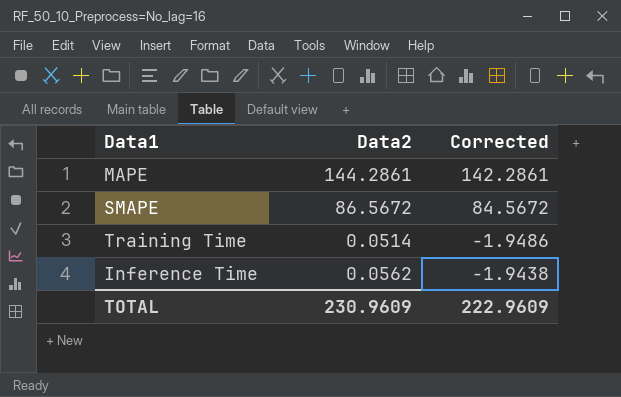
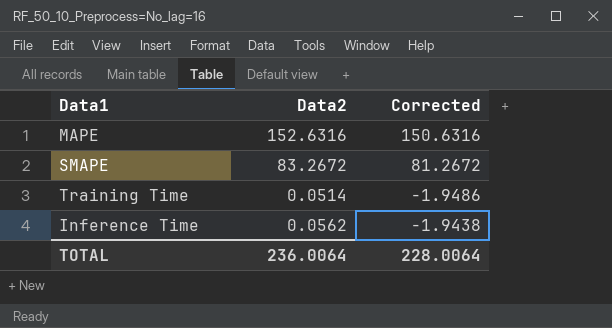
MAPE | Data2: 144.2861 -> 152.6316
MAPE | Corrected: 142.2861 -> 150.6316
SMAPE | Data2: 86.5672 -> 83.2672
SMAPE | Corrected: 84.5672 -> 81.2672
TOTAL | Data2: 230.9609 -> 236.0064
TOTAL | Corrected: 222.9609 -> 228.0064

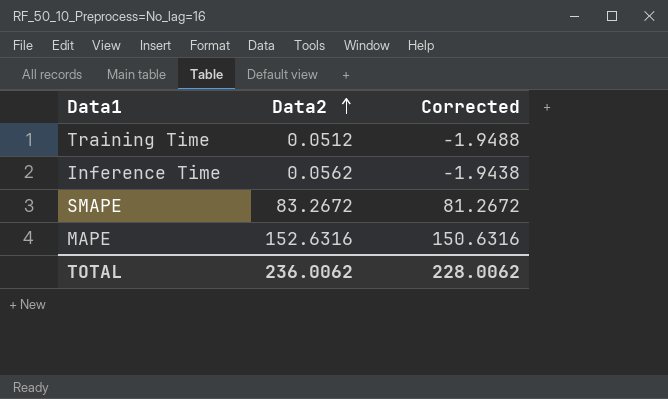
row order: none -> Data2 ascending
Training Time | Data2: 0.0514 -> 0.0512
Training Time | Corrected: -1.9486 -> -1.9488
TOTAL | Data2: 236.0064 -> 236.0062
TOTAL | Corrected: 228.0064 -> 228.0062

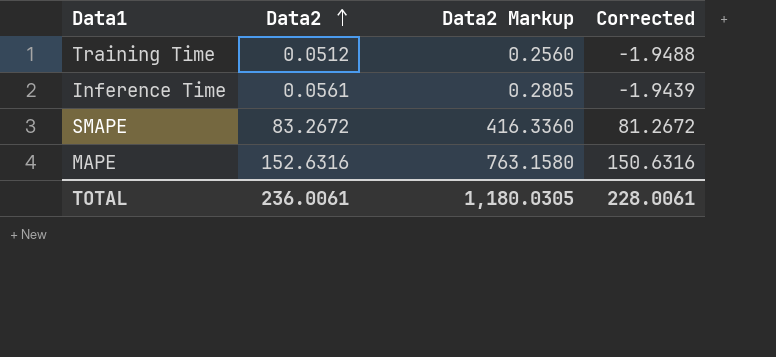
column Data2 Markup | formula: none -> [Data2] * 5
Inference Time | Data2: 0.0562 -> 0.0561
Inference Time | Corrected: -1.9438 -> -1.9439
TOTAL | Data2: 236.0062 -> 236.0061
TOTAL | Corrected: 228.0062 -> 228.0061

